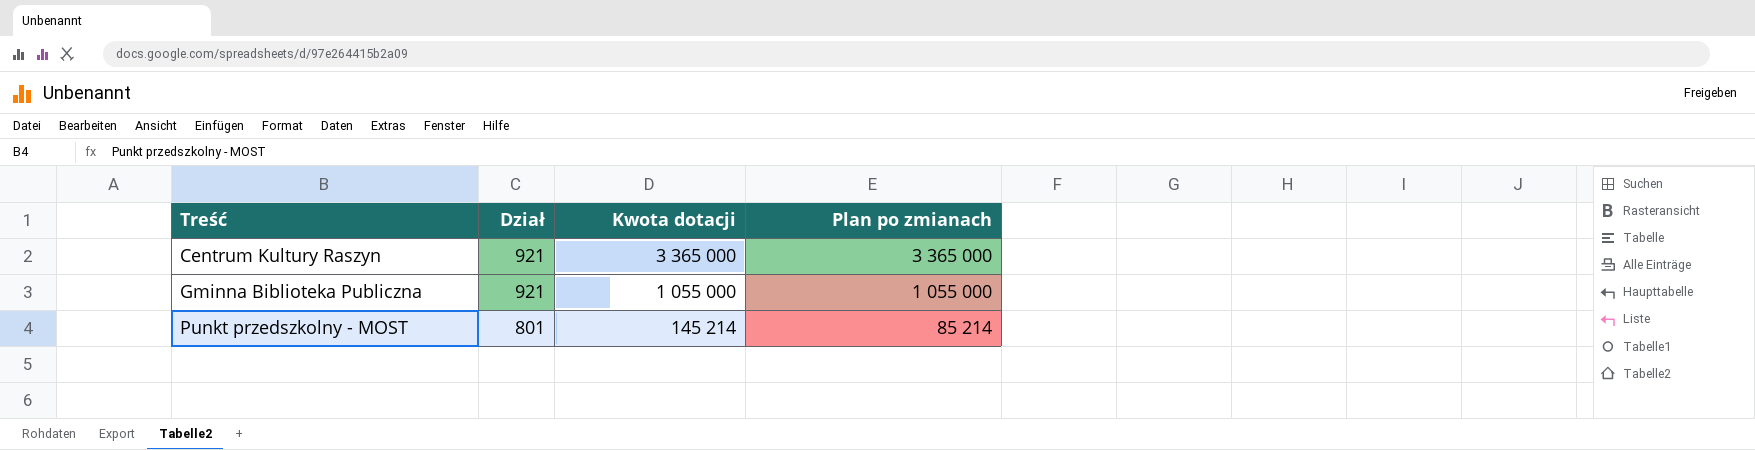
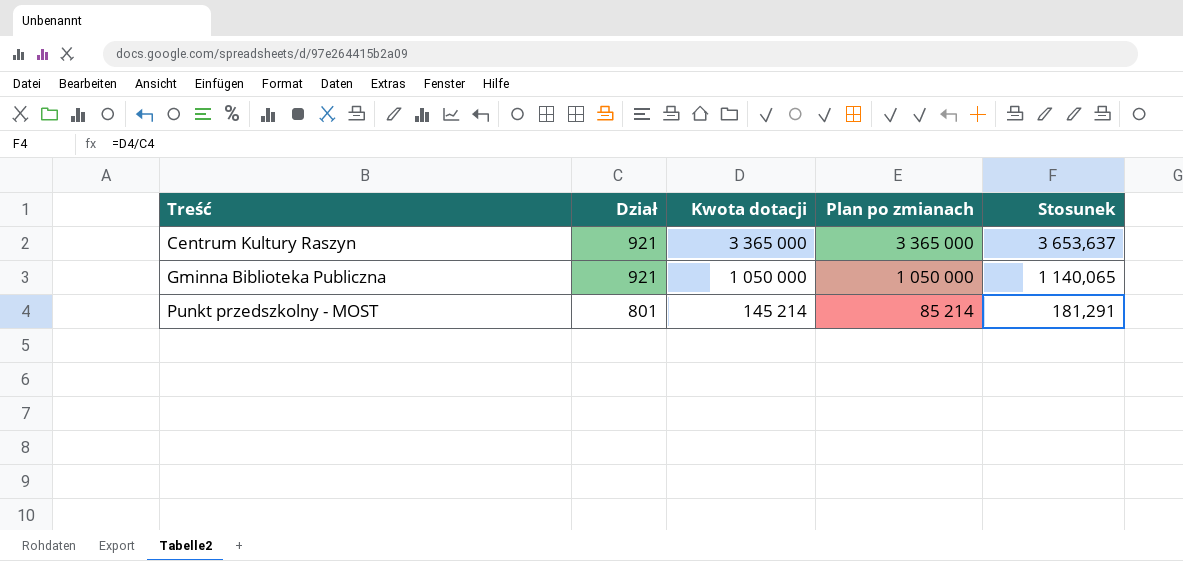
column Stosunek | formula: none -> [Kwota dotacji] / [Dział]
Gminna Biblioteka Publiczna | Kwota dotacji: 1 055 000 -> 1 050 000
Gminna Biblioteka Publiczna | Plan po zmianach: 1 055 000 -> 1 050 000

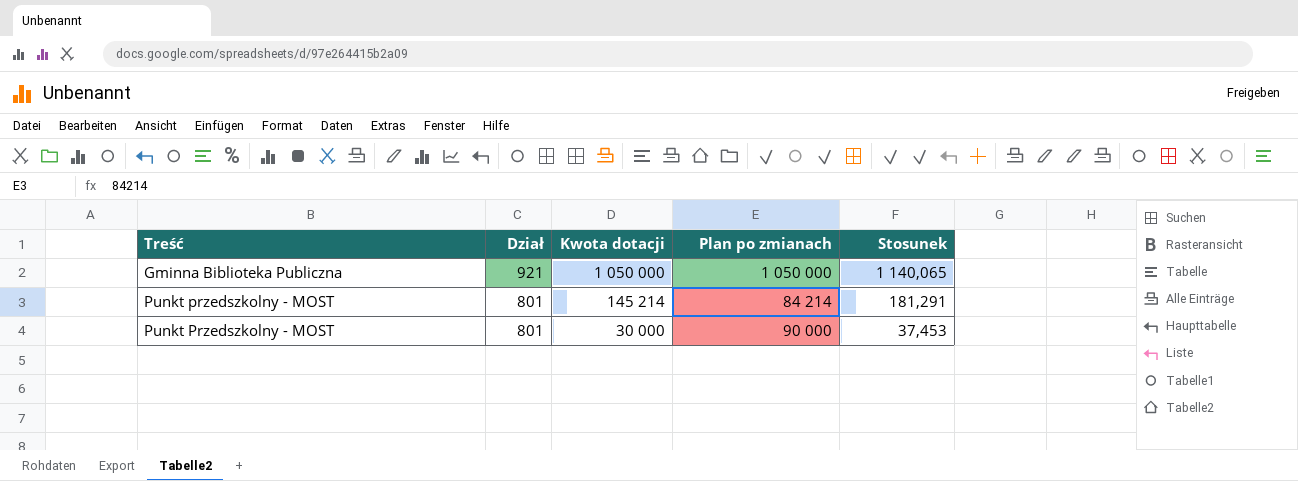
row Centrum Kultury Raszyn: 921 | 3 365 000 | 3 365 000 | 3 653,637 -> none
Punkt przedszkolny - MOST | Plan po zmianach: 85 214 -> 84 214
row Punkt Przedszkolny - MOST: none -> 801 | 30 000 | 90 000 | 37,453

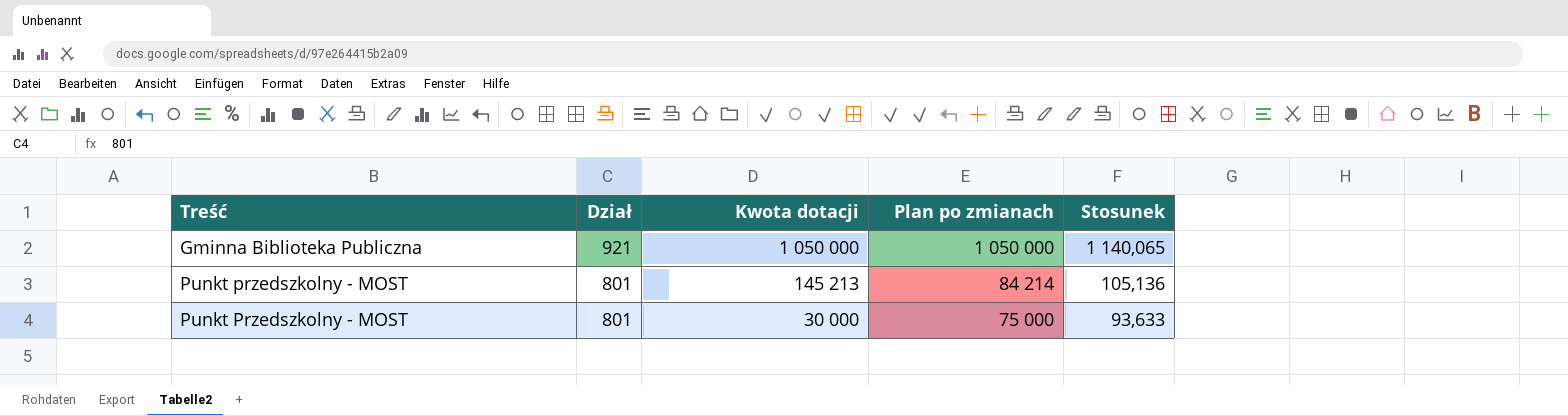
column Stosunek | formula: [Kwota dotacji] / [Dział] -> [Plan po zmianach] / [Dział]
Punkt przedszkolny - MOST | Kwota dotacji: 145 214 -> 145 213
Punkt Przedszkolny - MOST | Plan po zmianach: 90 000 -> 75 000

